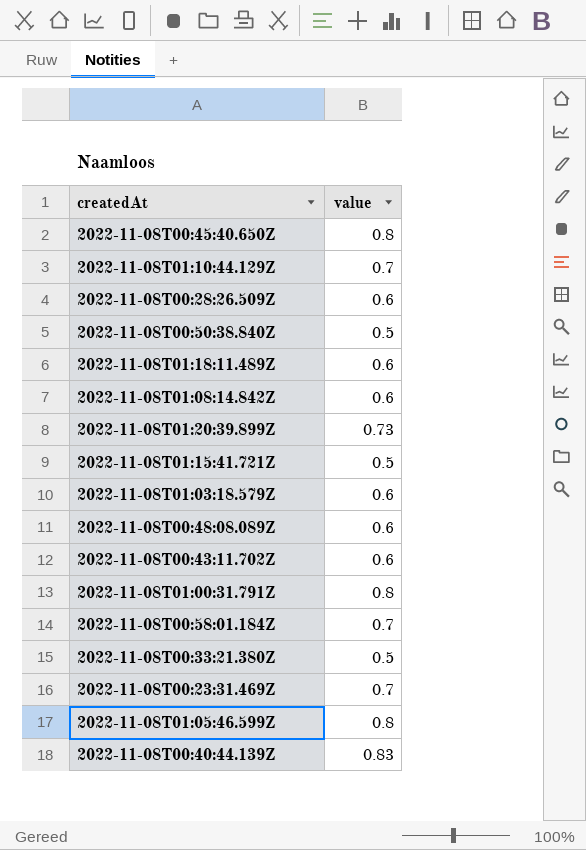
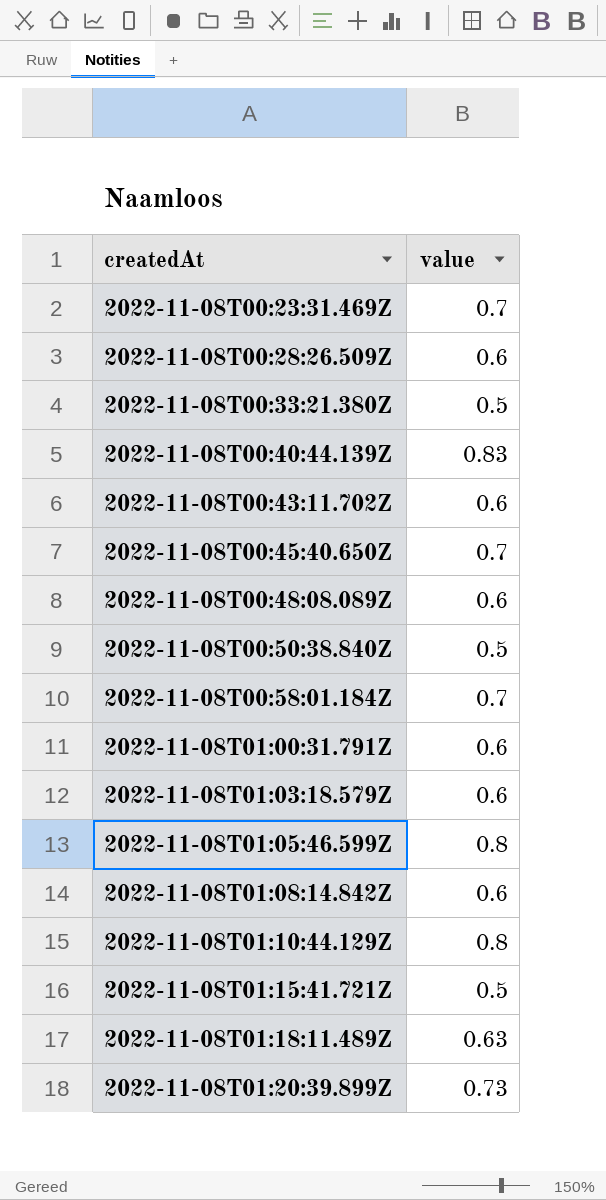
row order: none -> createdAt ascending
2022-11-08T00:45:40.650Z | value: 0.8 -> 0.7
2022-11-08T01:00:31.791Z | value: 0.8 -> 0.6
2022-11-08T01:10:44.129Z | value: 0.7 -> 0.8
2022-11-08T01:18:11.489Z | value: 0.6 -> 0.63

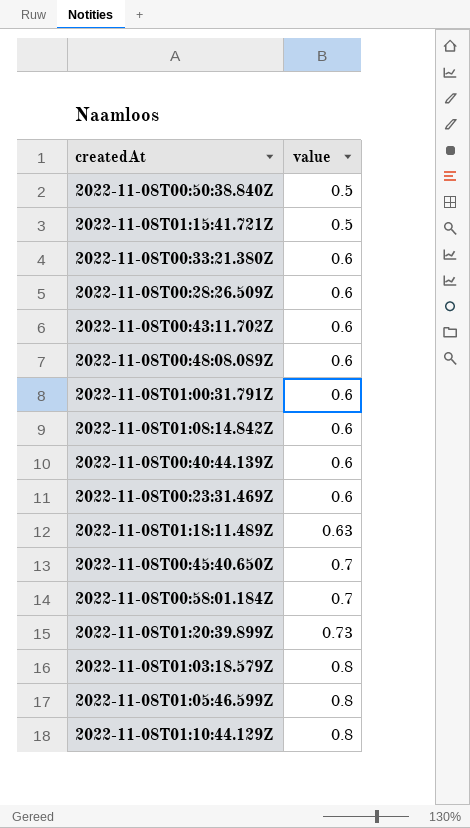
row order: createdAt ascending -> value ascending
2022-11-08T00:33:21.380Z | value: 0.5 -> 0.6
2022-11-08T00:40:44.139Z | value: 0.83 -> 0.6
2022-11-08T00:23:31.469Z | value: 0.7 -> 0.6
2022-11-08T01:03:18.579Z | value: 0.6 -> 0.8

